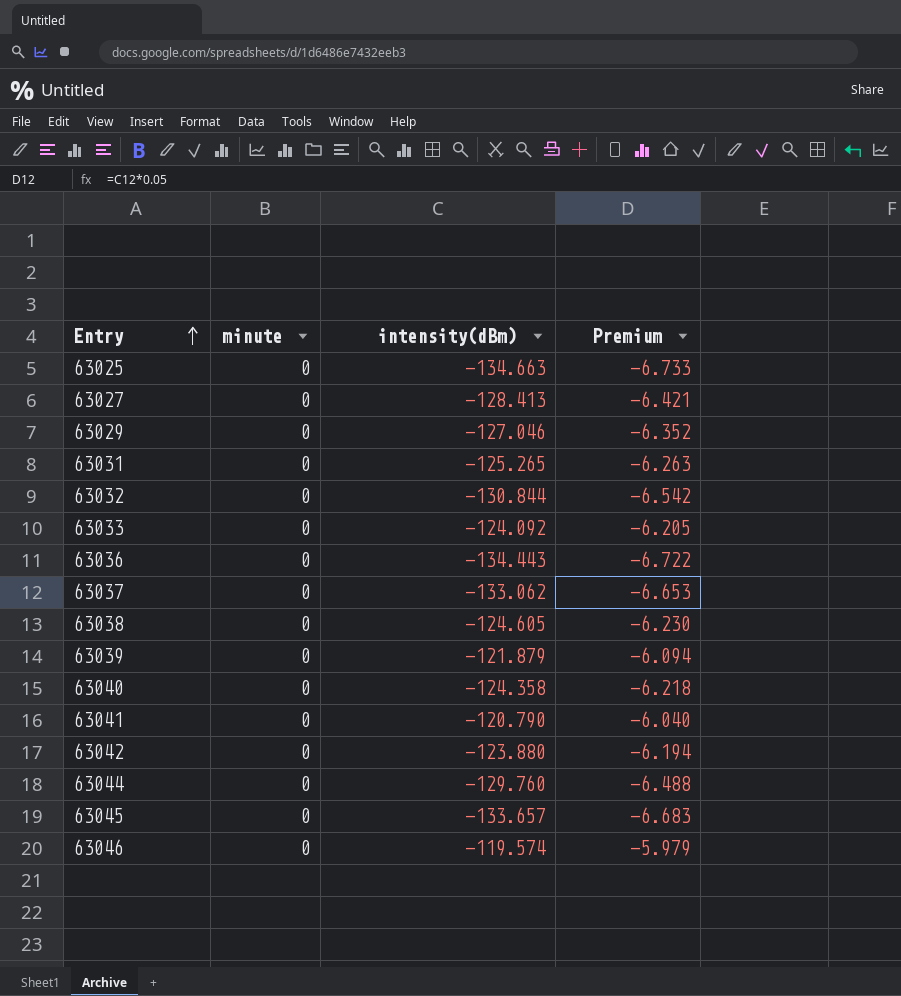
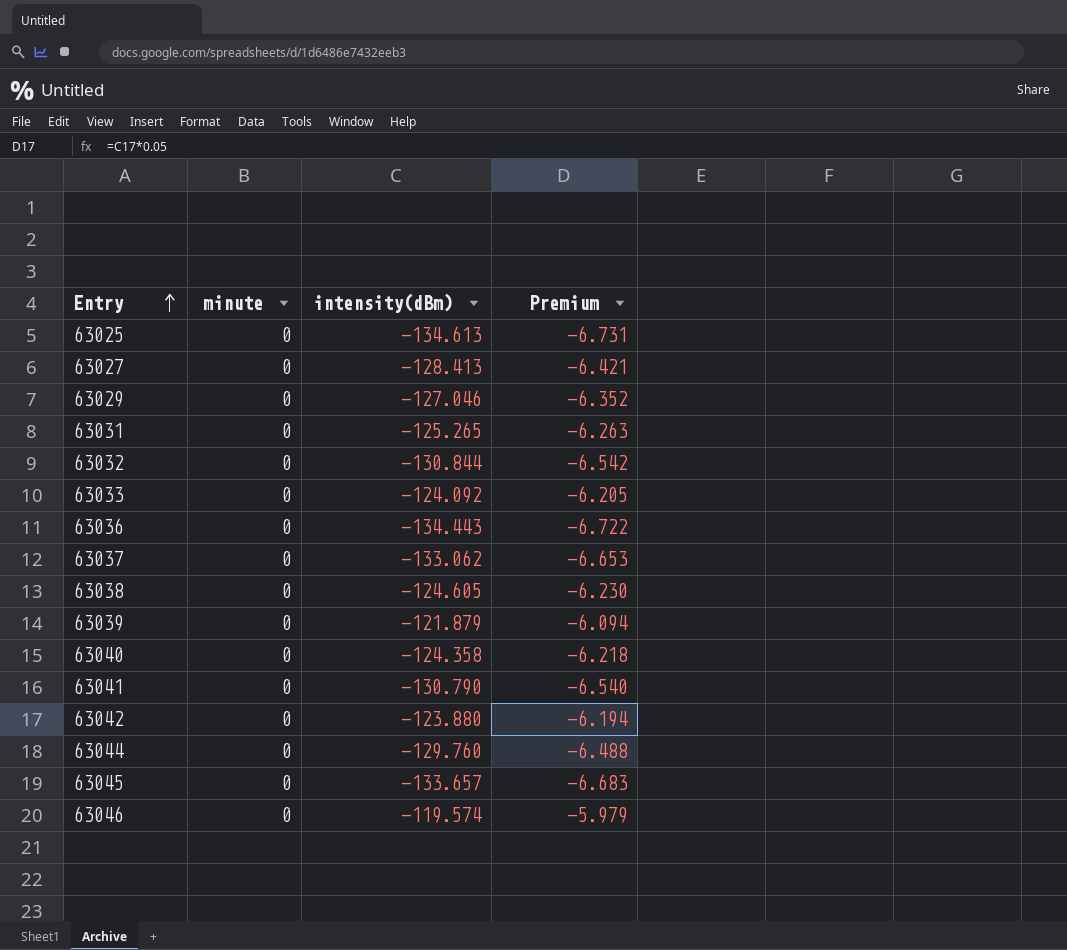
63025 | intensity(dBm): -134.663 -> -134.613
63025 | Premium: -6.733 -> -6.731
63041 | intensity(dBm): -120.790 -> -130.790
63041 | Premium: -6.040 -> -6.540

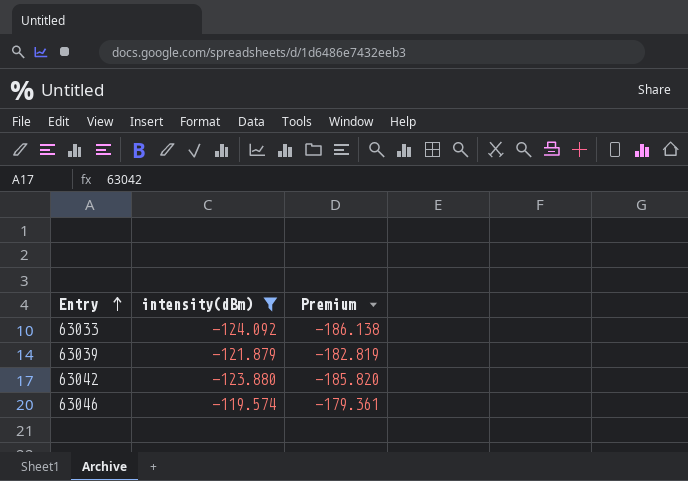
filter: none -> intensity(dBm) >= -124.092
column minute | position: 2 -> none
column Premium | formula: [intensity(dBm)] * 0.05 -> [intensity(dBm)] * 1.5

